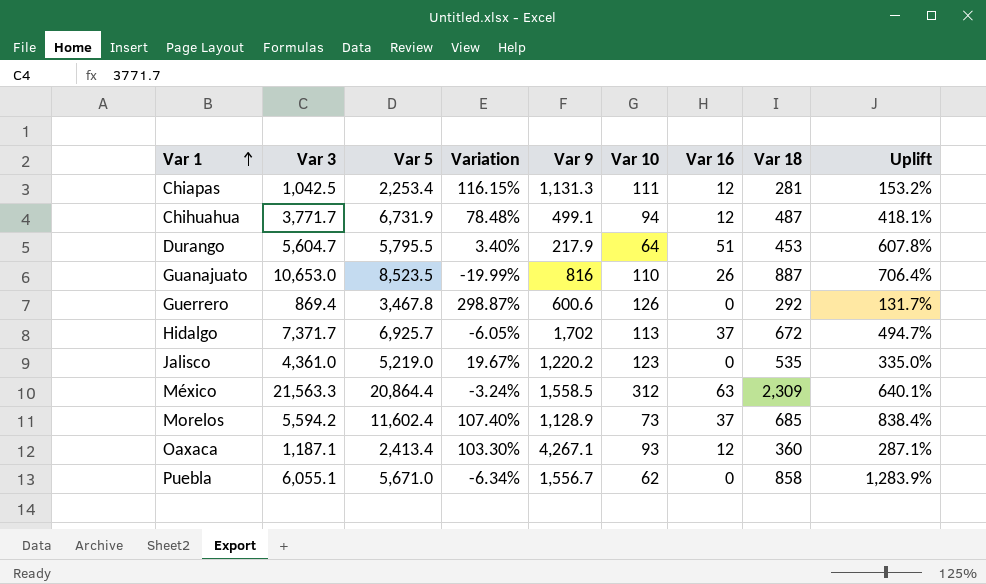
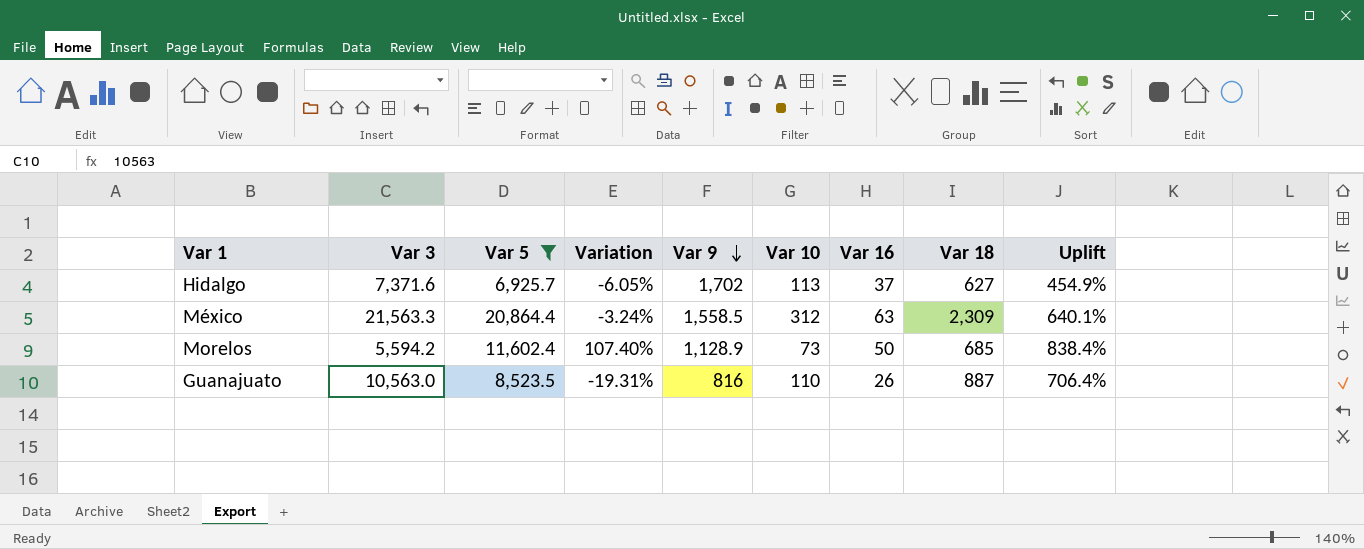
filter: none -> Var 5 >= 6,925.7
row order: Var 1 ascending -> Var 9 descending
Hidalgo | Var 3: 7,371.7 -> 7,371.6
Hidalgo | Var 18: 672 -> 627
Hidalgo | Uplift: 494.7% -> 454.9%
Morelos | Var 16: 37 -> 50
Guanajuato | Var 3: 10,653.0 -> 10,563.0
Guanajuato | Variation: -19.99% -> -19.31%

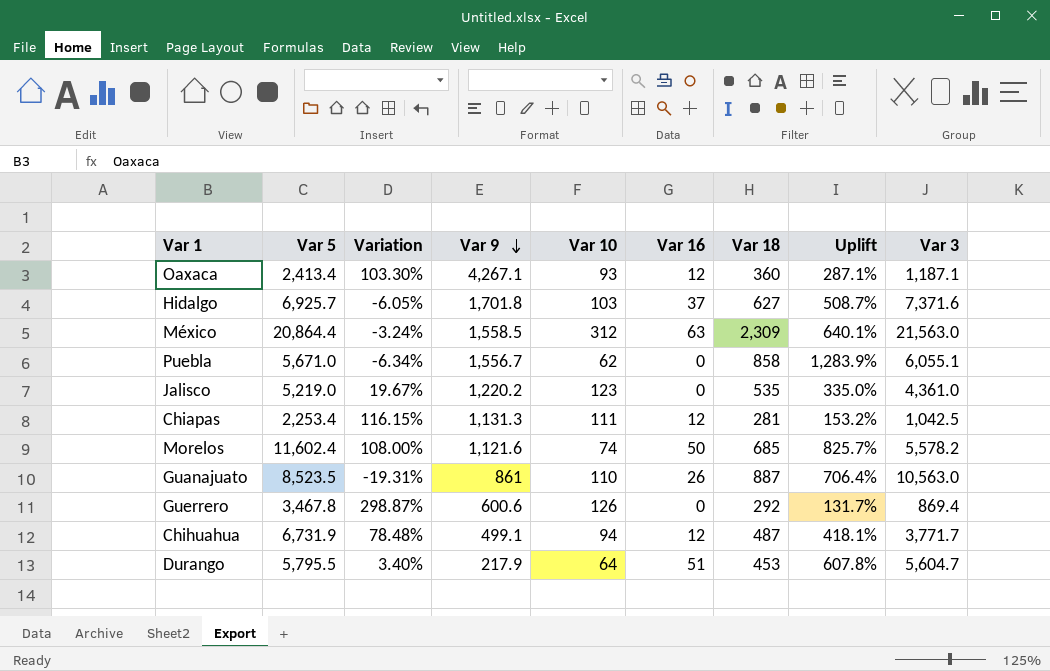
filter: Var 5 >= 6,925.7 -> none
column Var 3 | position: 2 -> 9
Hidalgo | Var 9: 1,702 -> 1,701.8
Hidalgo | Var 10: 113 -> 103
Hidalgo | Uplift: 454.9% -> 508.7%
México | Var 3: 21,563.3 -> 21,563.0
Morelos | Variation: 107.40% -> 108.00%
Morelos | Var 9: 1,128.9 -> 1,121.6
Morelos | Var 10: 73 -> 74
Morelos | Uplift: 838.4% -> 825.7%
Morelos | Var 3: 5,594.2 -> 5,578.2
Guanajuato | Var 9: 816 -> 861

